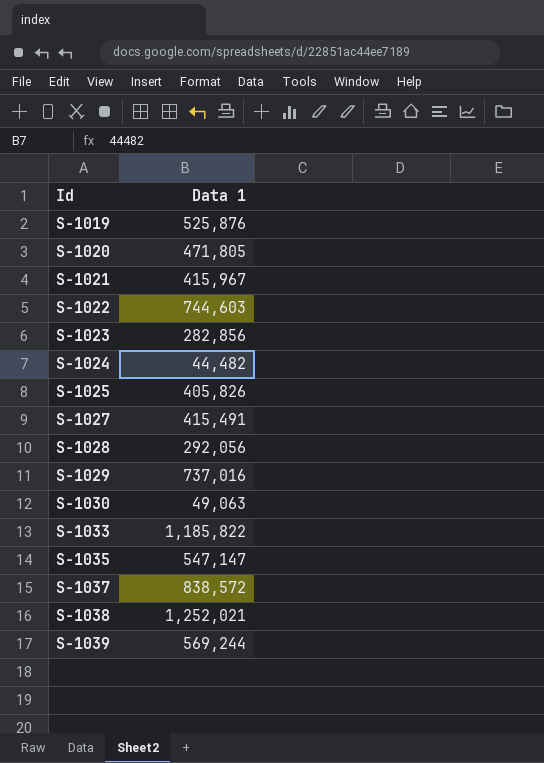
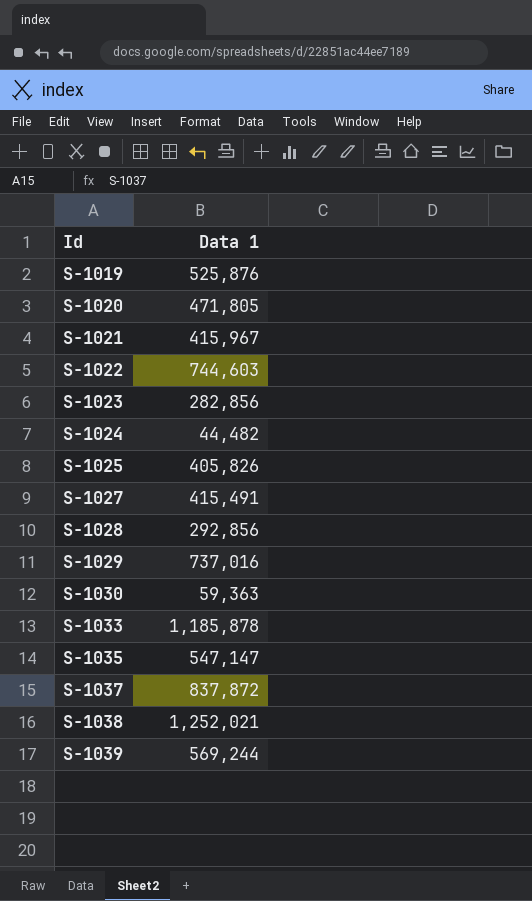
S-1028 | Data 1: 292,056 -> 292,856
S-1030 | Data 1: 49,063 -> 59,363
S-1033 | Data 1: 1,185,822 -> 1,185,878
S-1037 | Data 1: 838,572 -> 837,872

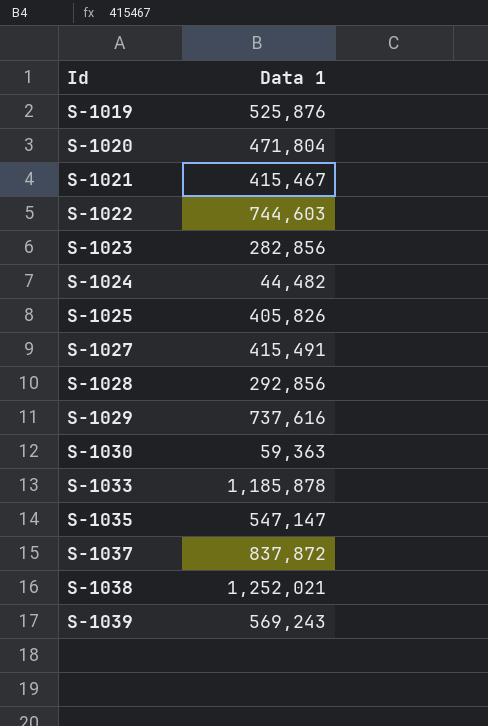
S-1020 | Data 1: 471,805 -> 471,804
S-1021 | Data 1: 415,967 -> 415,467
S-1029 | Data 1: 737,016 -> 737,616
S-1039 | Data 1: 569,244 -> 569,243

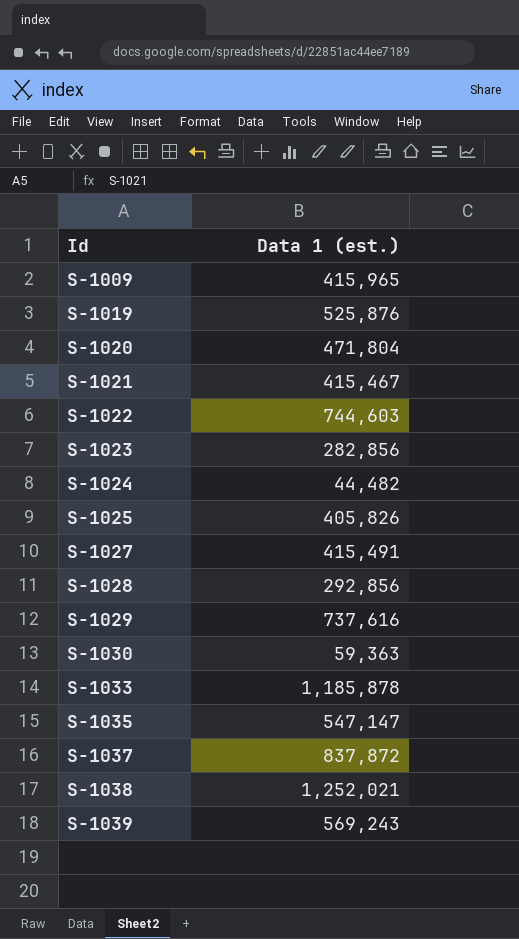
column name: Data 1 -> Data 1 (est.)
row S-1009: none -> 415,965

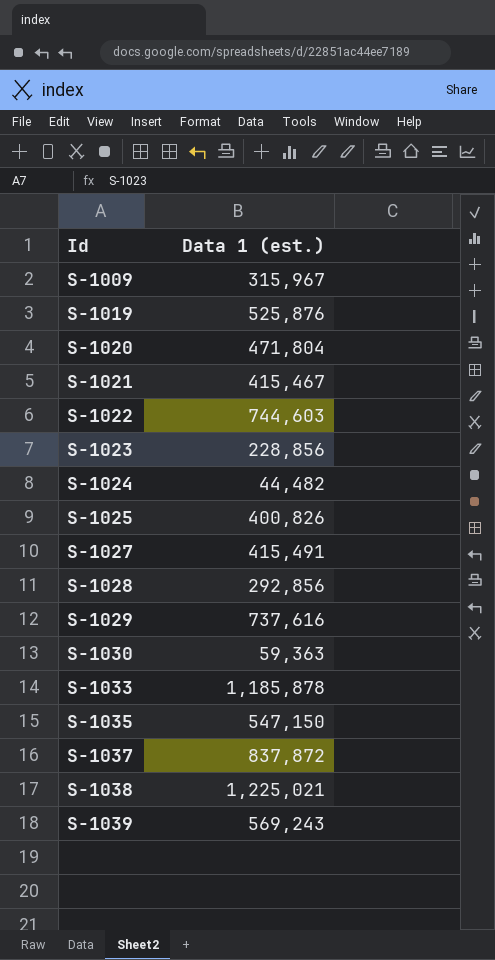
S-1009 | Data 1 (est.): 415,965 -> 315,967
S-1023 | Data 1 (est.): 282,856 -> 228,856
S-1025 | Data 1 (est.): 405,826 -> 400,826
S-1035 | Data 1 (est.): 547,147 -> 547,150
S-1038 | Data 1 (est.): 1,252,021 -> 1,225,021

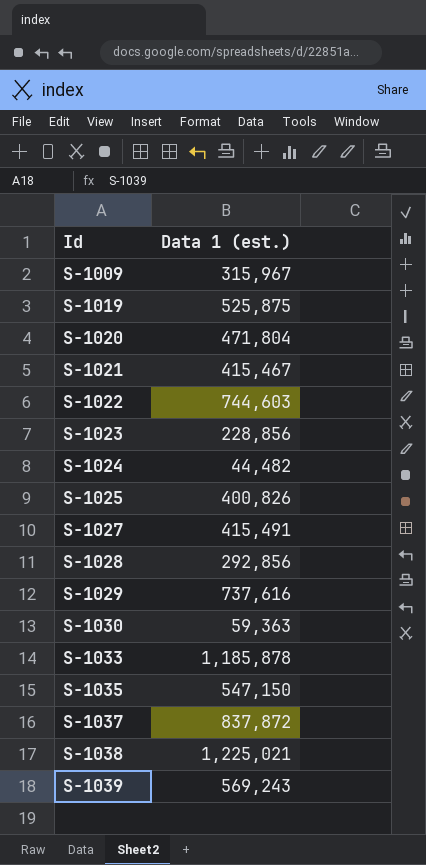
S-1019 | Data 1 (est.): 525,876 -> 525,875

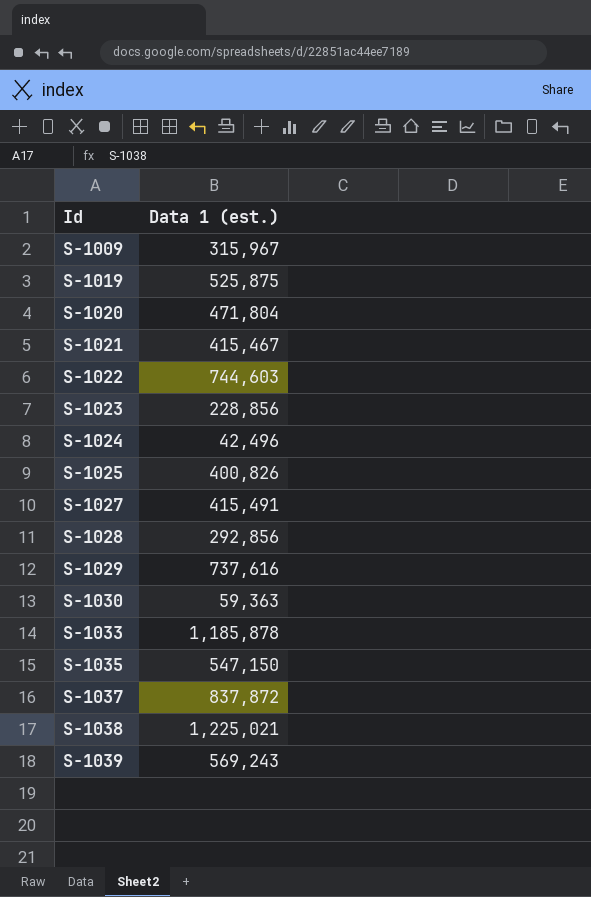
S-1024 | Data 1 (est.): 44,482 -> 42,496

